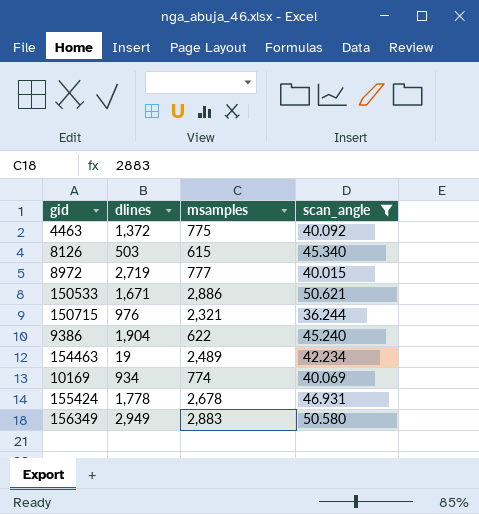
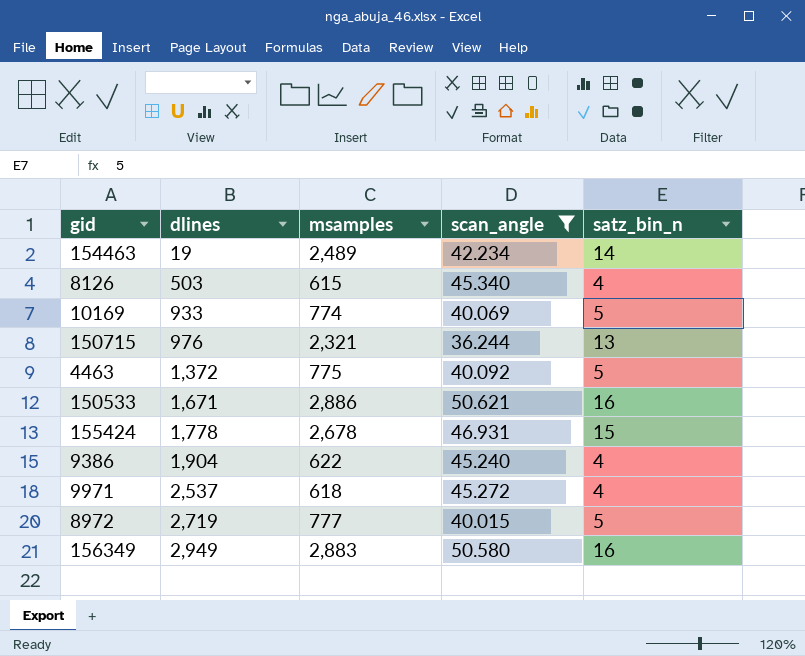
row order: none -> dlines ascending
column satz_bin_n | position: none -> 5
10169 | dlines: 934 -> 933
row 9971: none -> 2,537 | 618 | 45.272 | 4

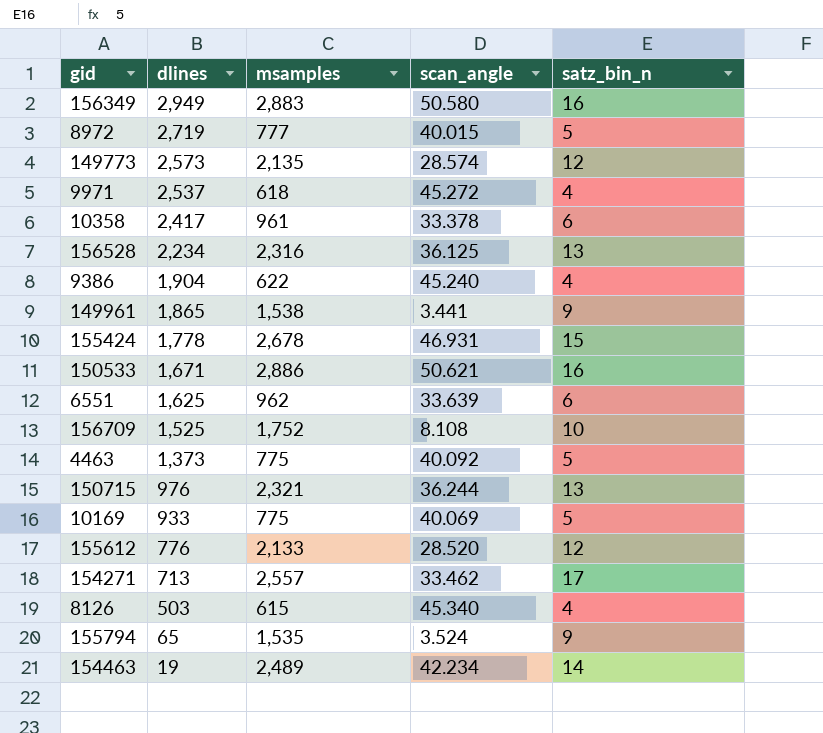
filter: scan_angle >= 36.244 -> none
row order: dlines ascending -> dlines descending
4463 | dlines: 1,372 -> 1,373
10169 | msamples: 774 -> 775

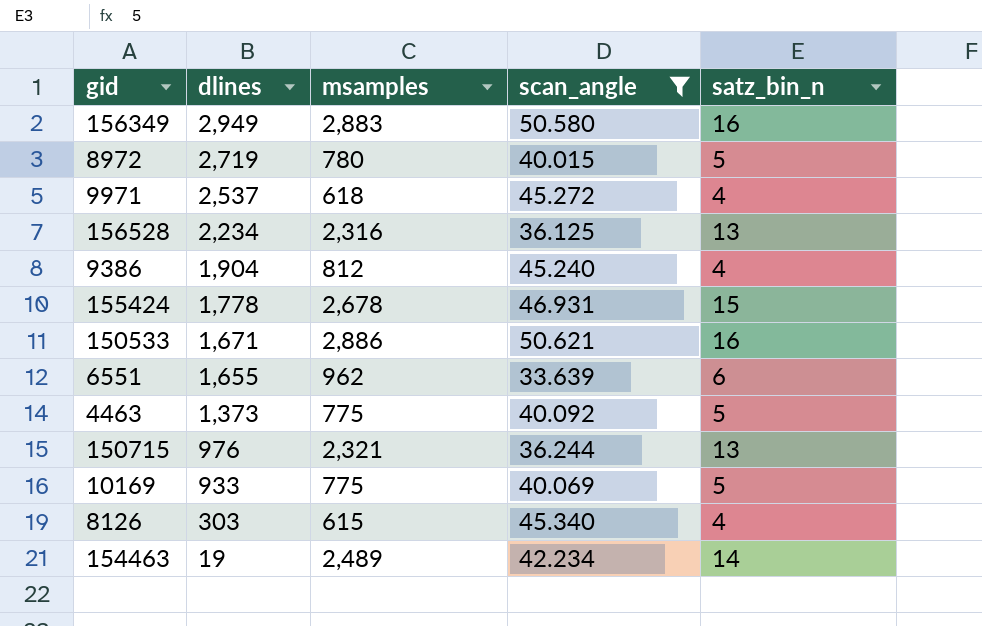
filter: none -> scan_angle >= 33.639
8972 | msamples: 777 -> 780
9386 | msamples: 622 -> 812
6551 | dlines: 1,625 -> 1,655
8126 | dlines: 503 -> 303

